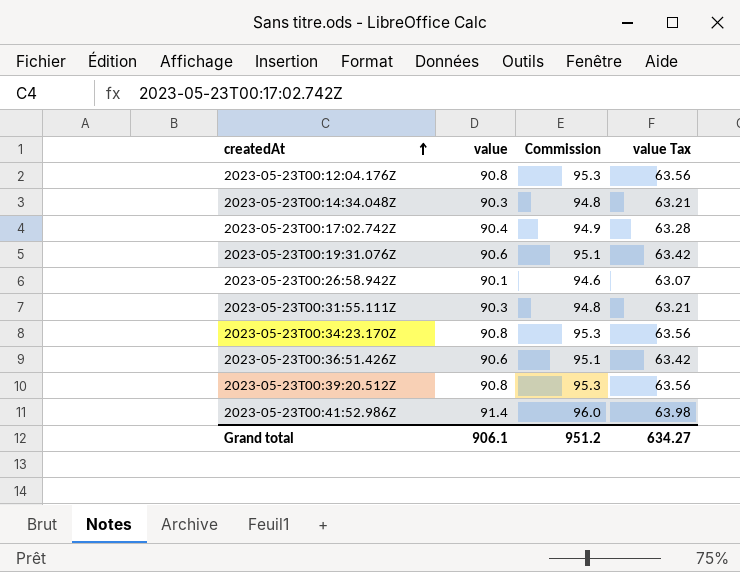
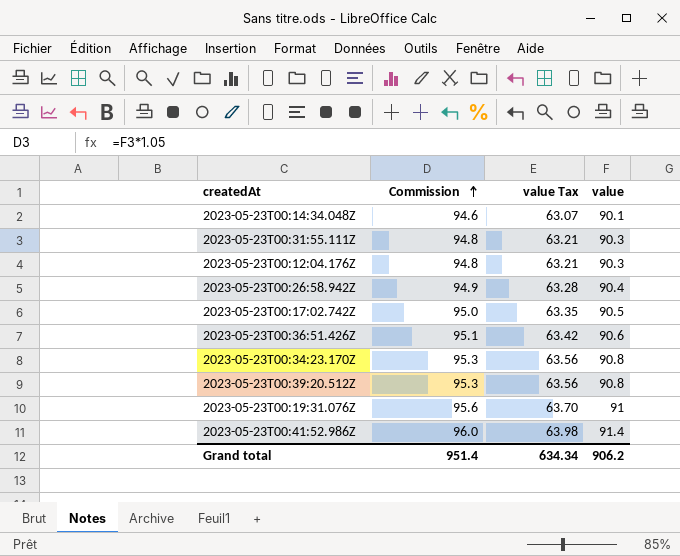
row order: createdAt ascending -> Commission ascending
column value | position: 2 -> 4
2023-05-23T00:14:34.048Z | Commission: 94.8 -> 94.6
2023-05-23T00:14:34.048Z | value Tax: 63.21 -> 63.07
2023-05-23T00:14:34.048Z | value: 90.3 -> 90.1
2023-05-23T00:12:04.176Z | Commission: 95.3 -> 94.8
2023-05-23T00:12:04.176Z | value Tax: 63.56 -> 63.21
2023-05-23T00:12:04.176Z | value: 90.8 -> 90.3
2023-05-23T00:26:58.942Z | Commission: 94.6 -> 94.9
2023-05-23T00:26:58.942Z | value Tax: 63.07 -> 63.28
2023-05-23T00:26:58.942Z | value: 90.1 -> 90.4
2023-05-23T00:17:02.742Z | Commission: 94.9 -> 95.0
2023-05-23T00:17:02.742Z | value Tax: 63.28 -> 63.35
2023-05-23T00:17:02.742Z | value: 90.4 -> 90.5
2023-05-23T00:19:31.076Z | Commission: 95.1 -> 95.6
2023-05-23T00:19:31.076Z | value Tax: 63.42 -> 63.70
2023-05-23T00:19:31.076Z | value: 90.6 -> 91
Grand total | Commission: 951.2 -> 951.4
Grand total | value Tax: 634.27 -> 634.34
Grand total | value: 906.1 -> 906.2

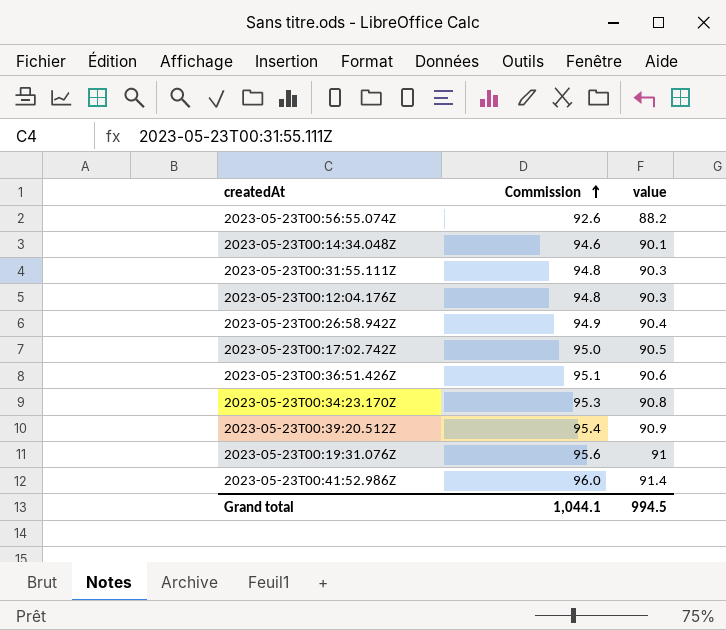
column value Tax | formula: [value] * 0.7 -> none
row 2023-05-23T00:56:55.074Z: none -> 92.6 | 88.2
2023-05-23T00:39:20.512Z | Commission: 95.3 -> 95.4
2023-05-23T00:39:20.512Z | value: 90.8 -> 90.9
Grand total | Commission: 951.4 -> 1,044.1
Grand total | value: 906.2 -> 994.5

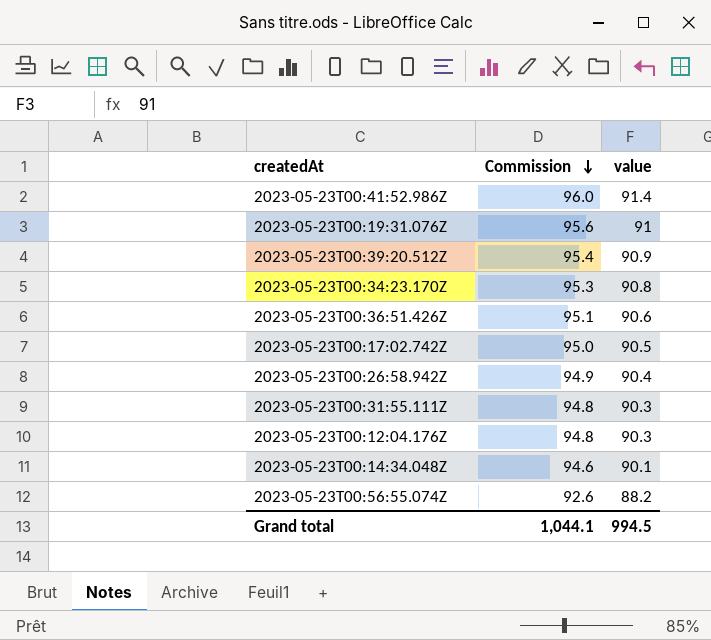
row order: Commission ascending -> Commission descending

